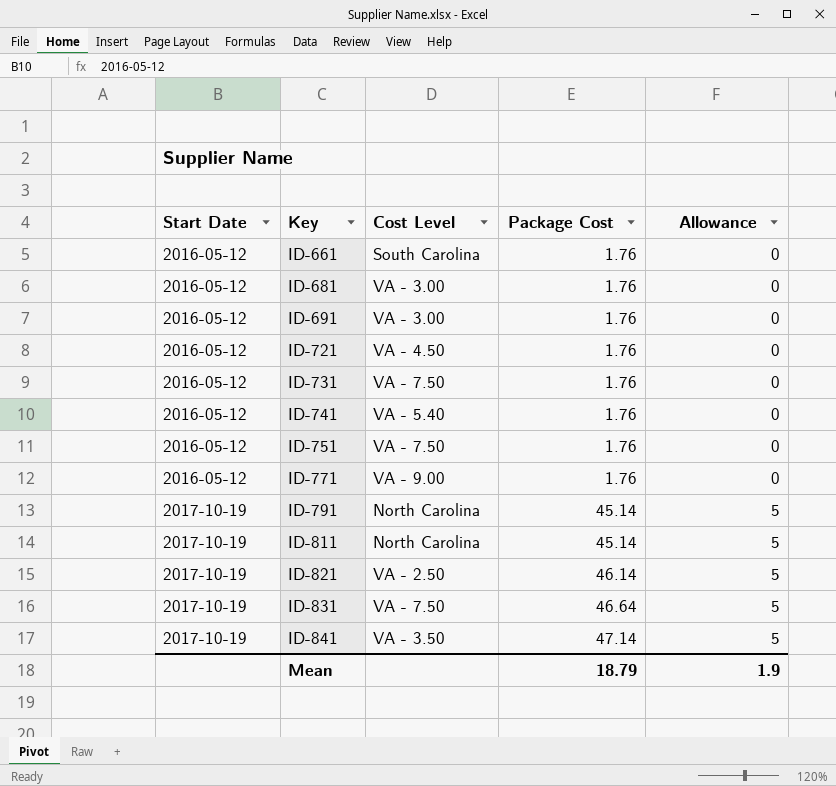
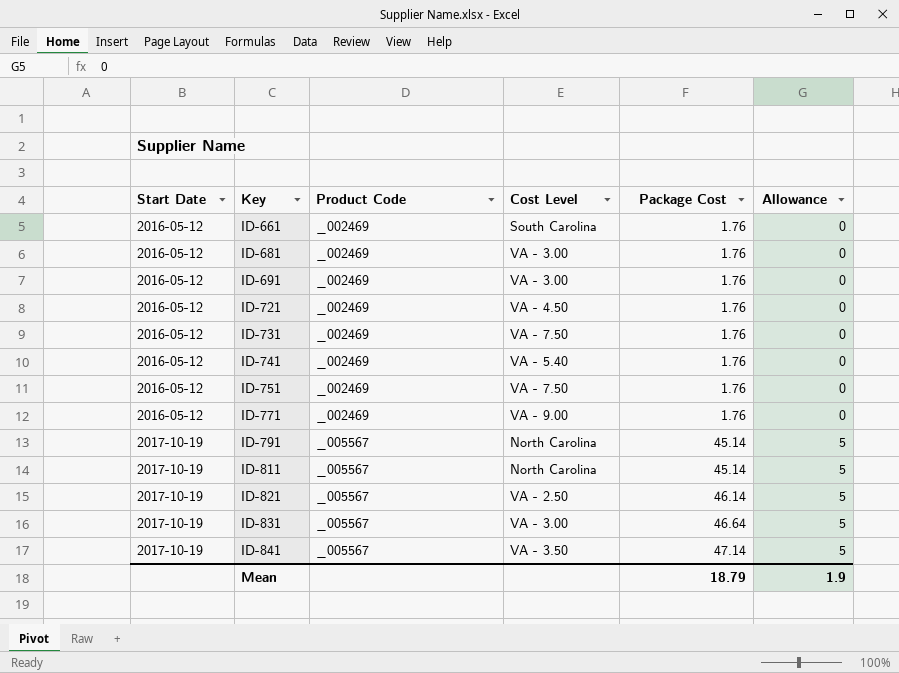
column Product Code | position: none -> 3
ID-831 | Cost Level: VA - 7.50 -> VA - 3.00

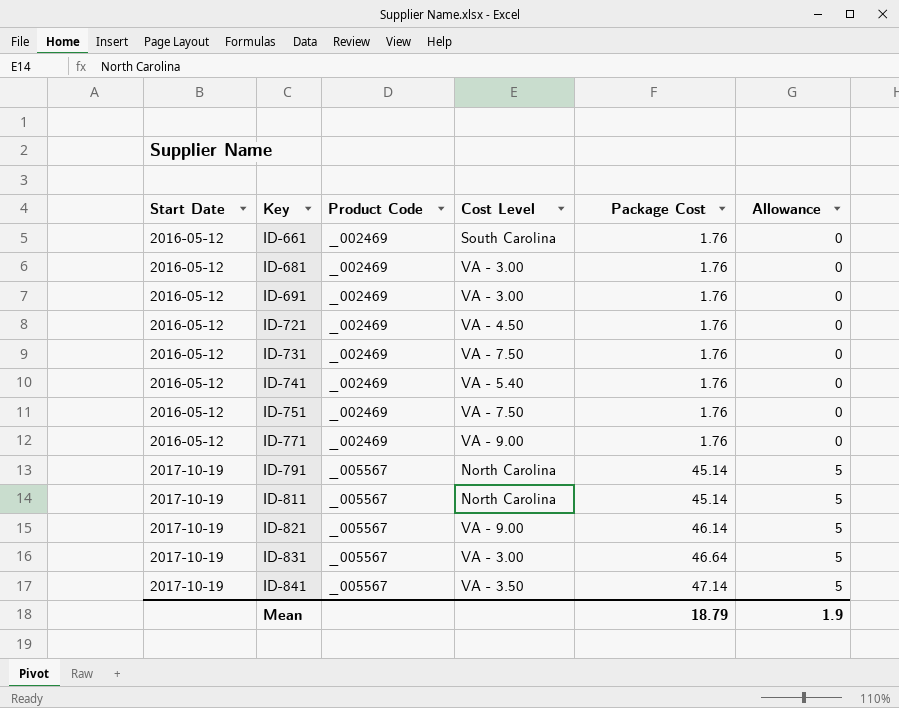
ID-821 | Cost Level: VA - 2.50 -> VA - 9.00

